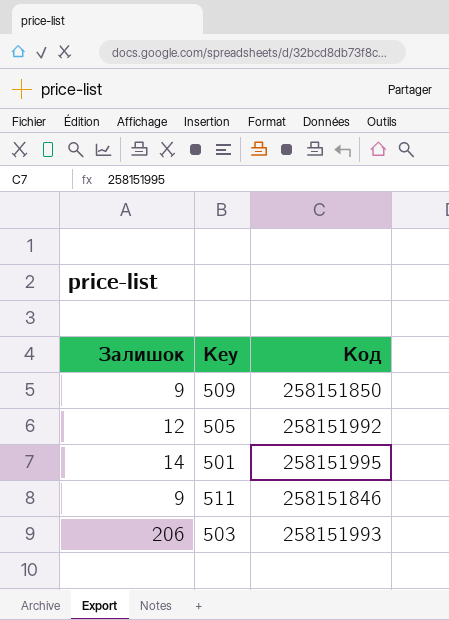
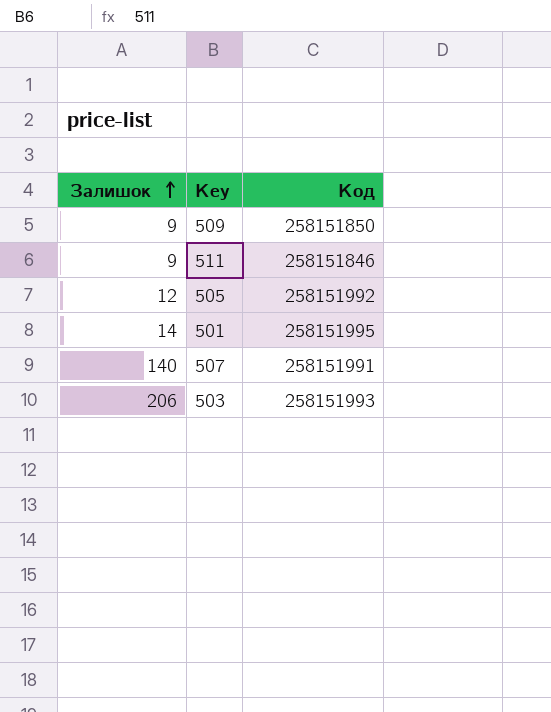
row order: none -> Залишок ascending
row 507: none -> 140 | 258151991

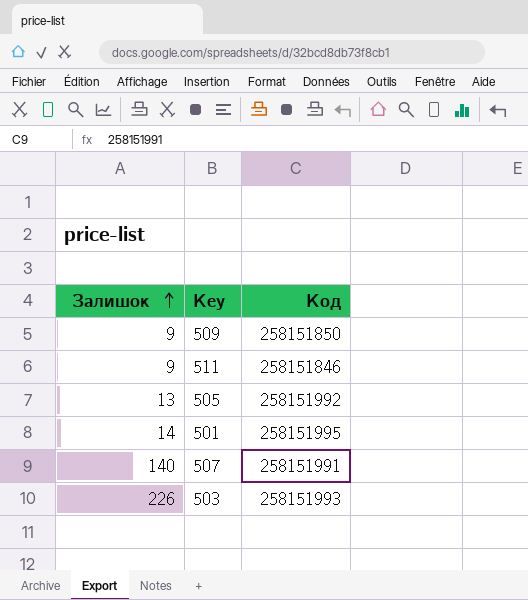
505 | Залишок: 12 -> 13
503 | Залишок: 206 -> 226

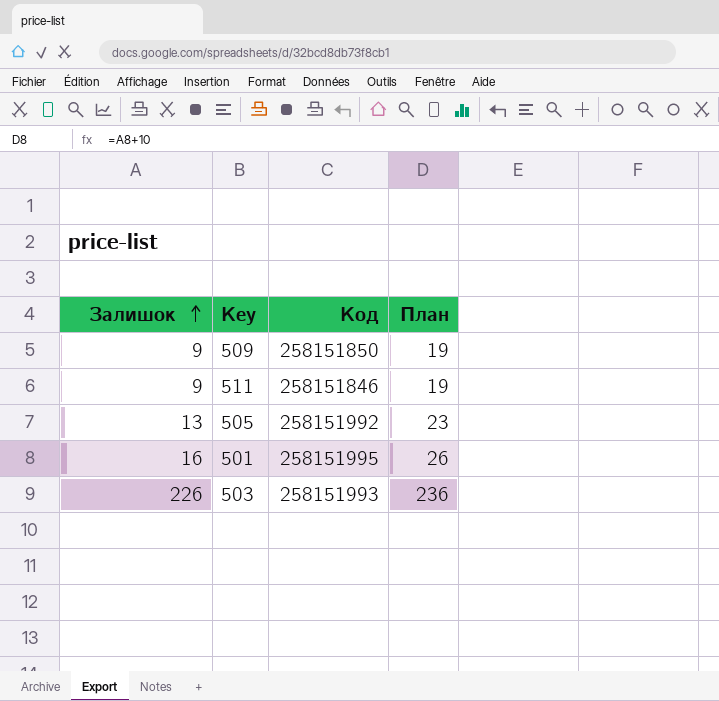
column План | formula: none -> [Залишок] + 10
row 507: 140 | 258151991 -> none
501 | Залишок: 14 -> 16

